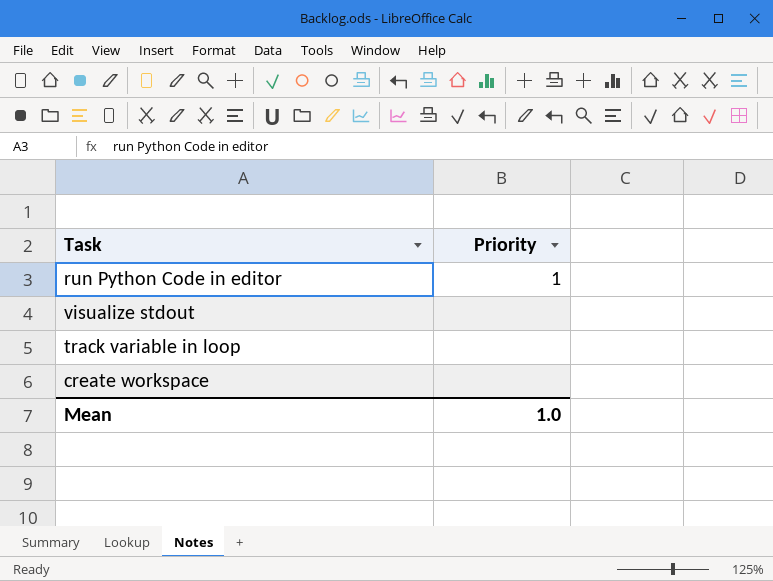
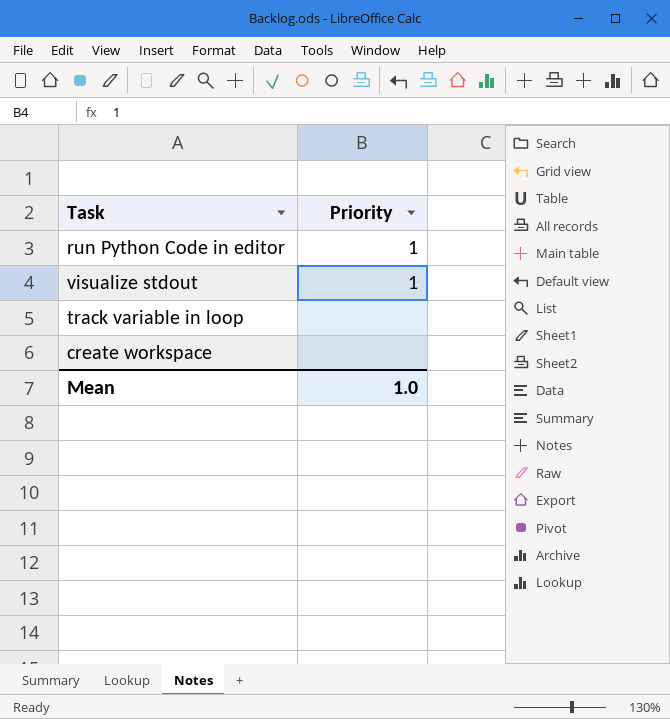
visualize stdout | Priority: none -> 1

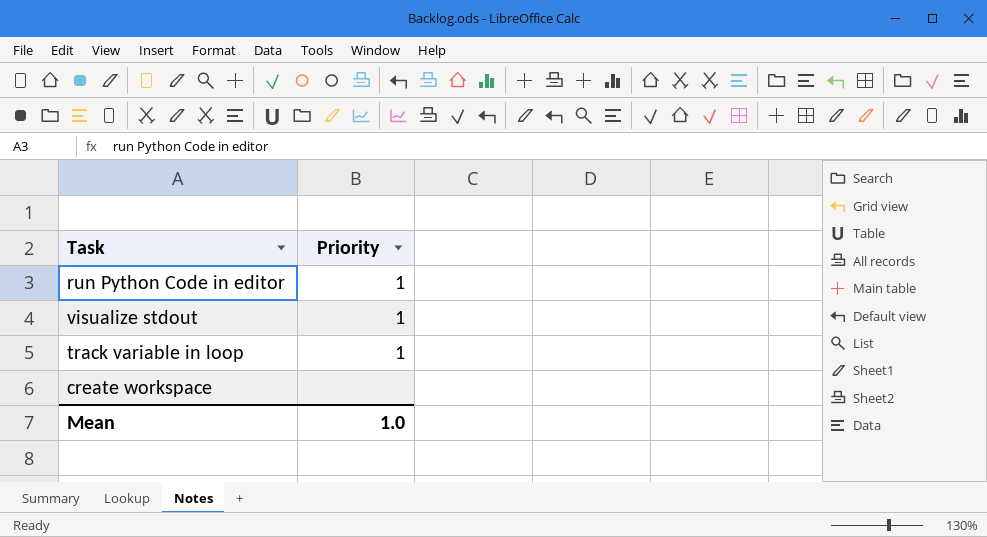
track variable in loop | Priority: none -> 1

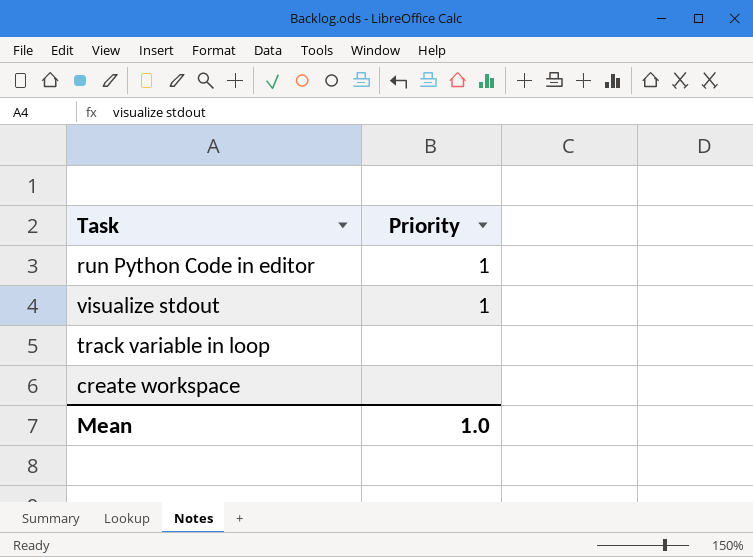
track variable in loop | Priority: 1 -> none

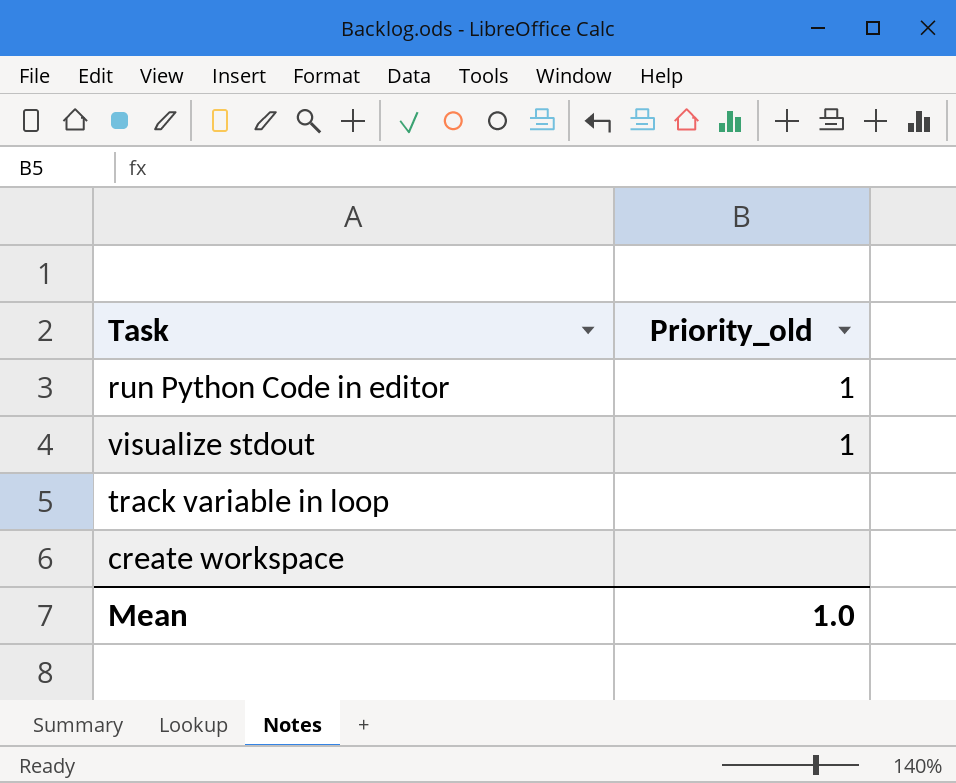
column name: Priority -> Priority_old

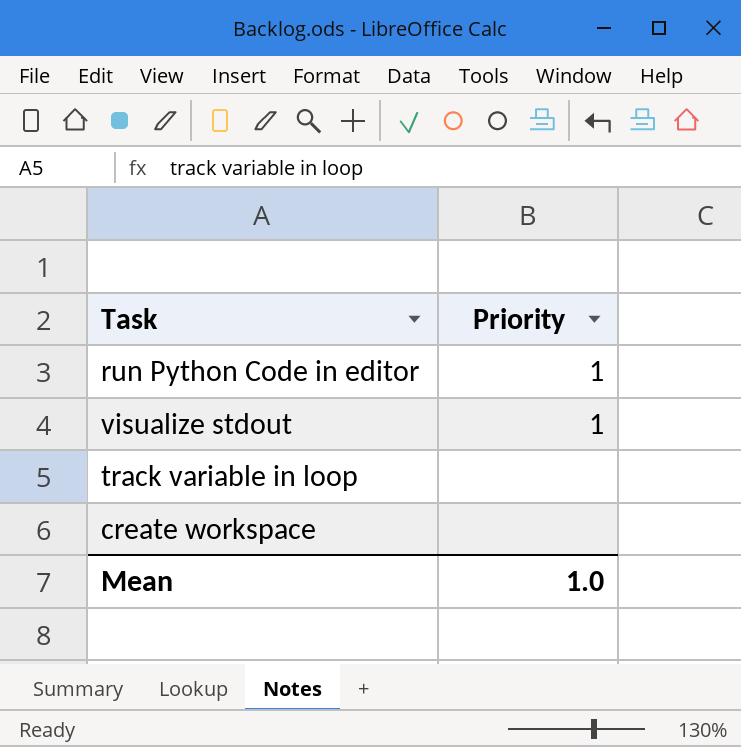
column name: Priority_old -> Priority

